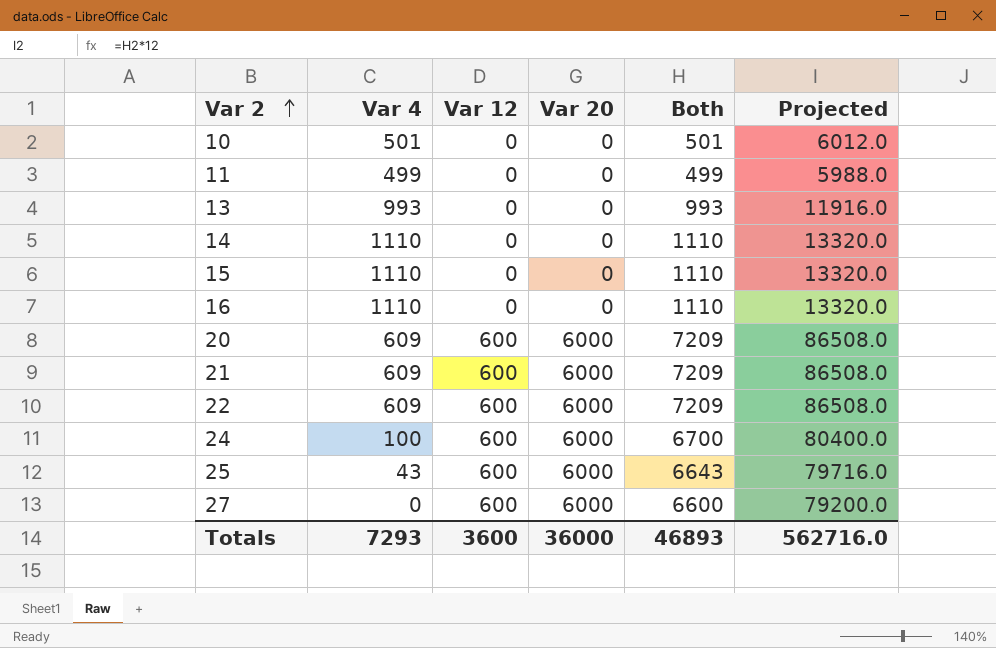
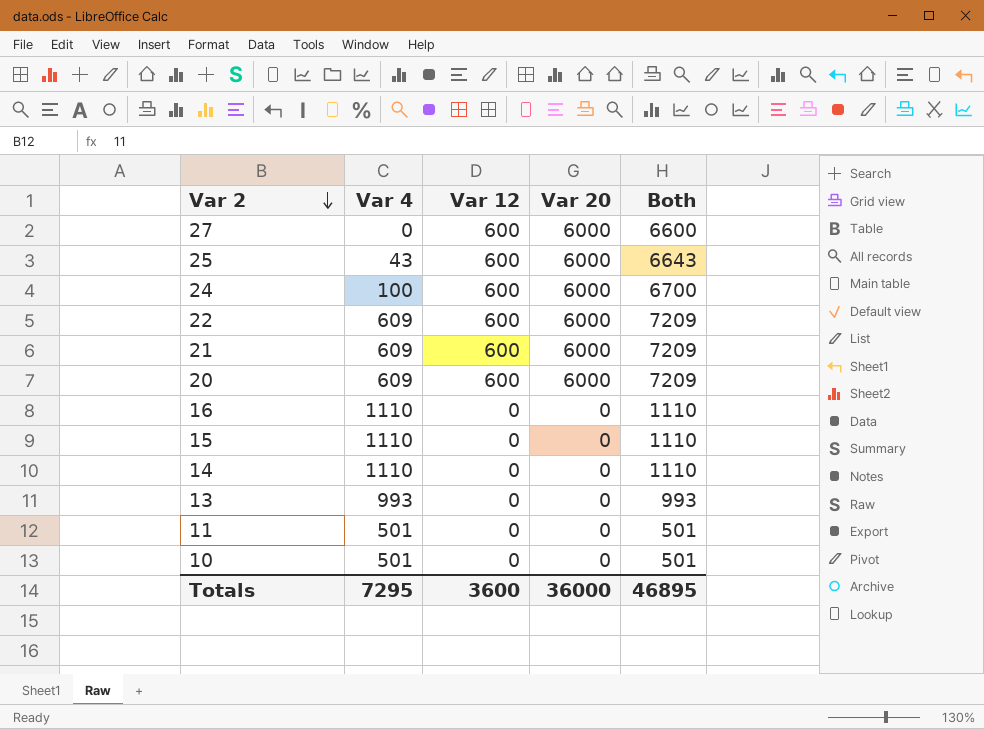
row order: Var 2 ascending -> Var 2 descending
column Projected | formula: [Both] * 12 -> none
11 | Var 4: 499 -> 501
11 | Both: 499 -> 501
Totals | Var 4: 7293 -> 7295
Totals | Both: 46893 -> 46895

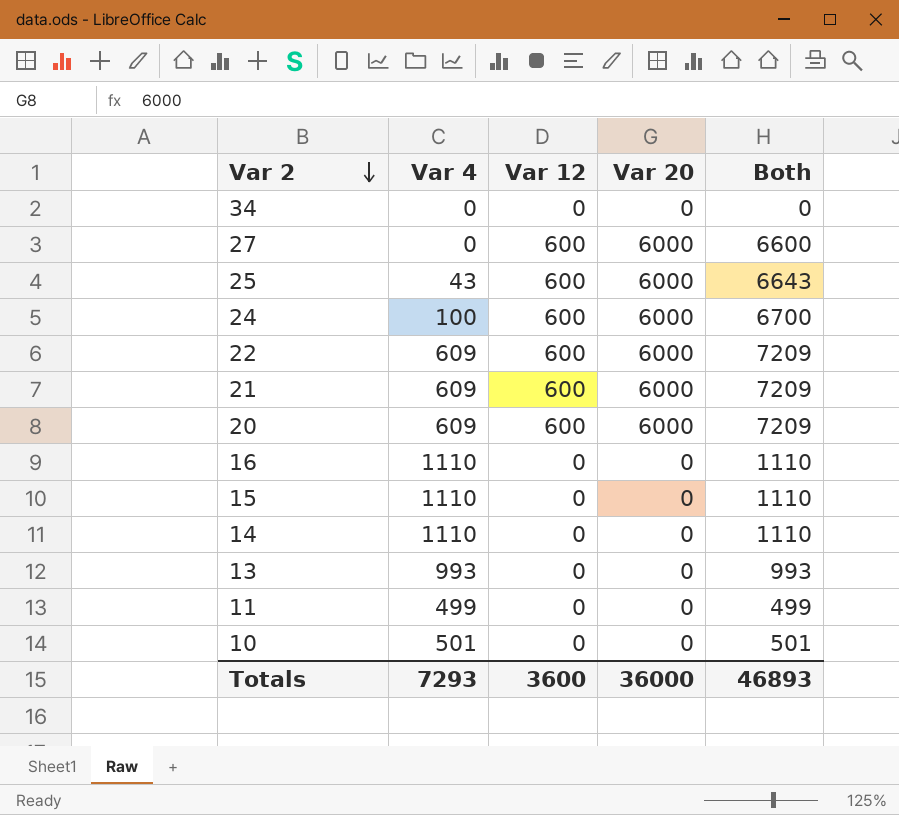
row 34: none -> 0 | 0 | 0 | 0
11 | Var 4: 501 -> 499
11 | Both: 501 -> 499
Totals | Var 4: 7295 -> 7293
Totals | Both: 46895 -> 46893

